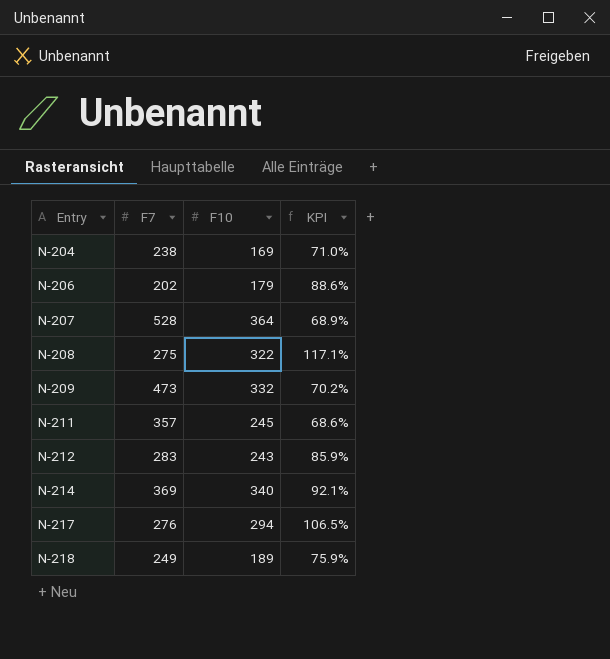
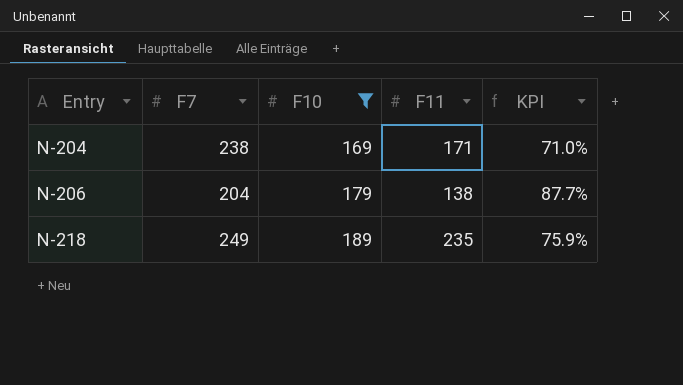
filter: none -> F10 <= 189
column F11 | position: none -> 4
N-206 | F7: 202 -> 204
N-206 | KPI: 88.6% -> 87.7%

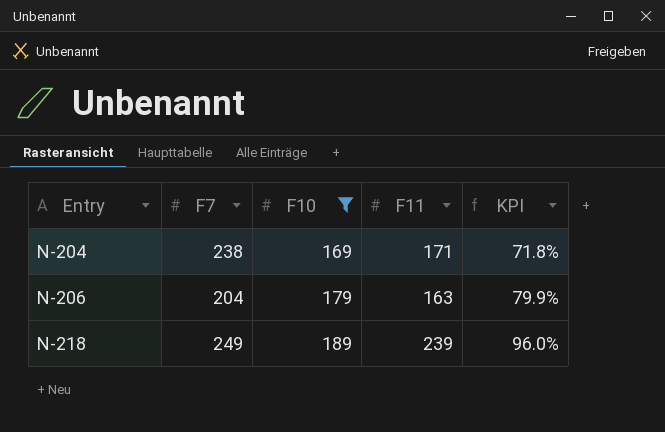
column KPI | formula: [F10] / [F7] -> [F11] / [F7]
N-206 | F11: 138 -> 163
N-218 | F11: 235 -> 239

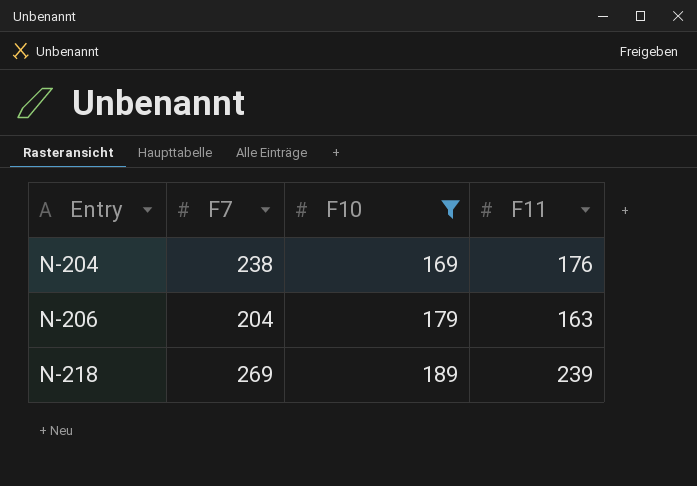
column KPI | formula: [F11] / [F7] -> none
N-204 | F11: 171 -> 176
N-218 | F7: 249 -> 269

